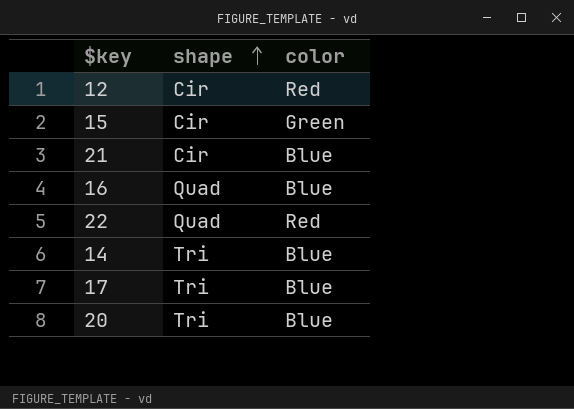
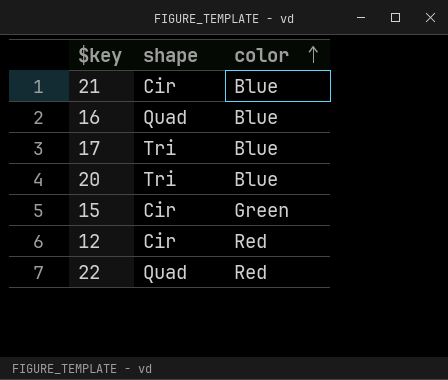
row order: shape ascending -> color ascending
row 14: Tri | Blue -> none

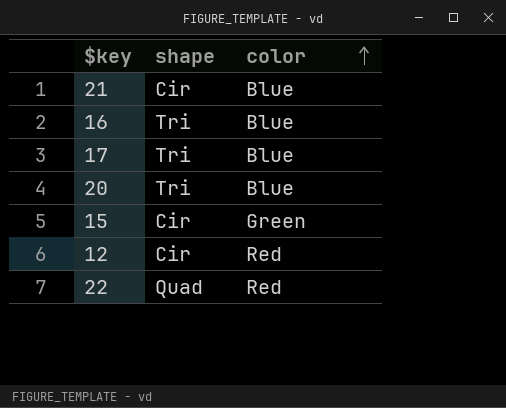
16 | shape: Quad -> Tri

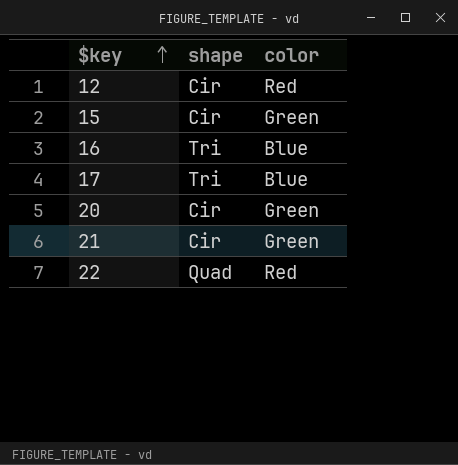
row order: color ascending -> $key ascending
20 | shape: Tri -> Cir
20 | color: Blue -> Green
21 | color: Blue -> Green

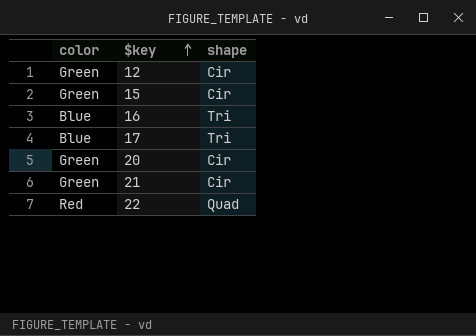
column color | position: 3 -> 1
12 | color: Red -> Green

